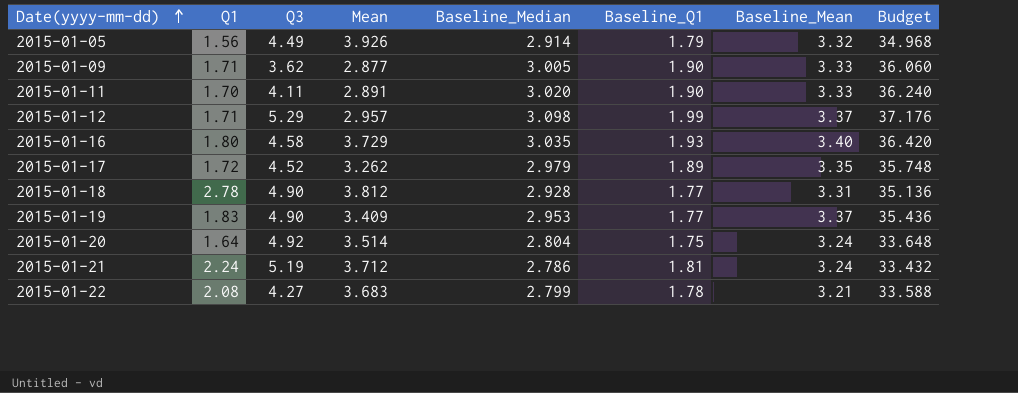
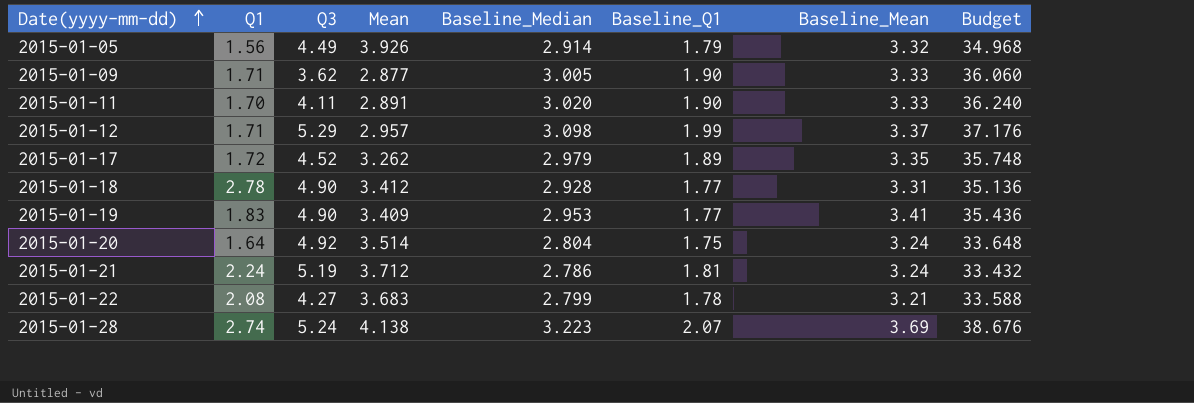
row 2015-01-16: 1.80 | 4.58 | 3.729 | 3.035 | 1.93 | 3.40 | 36.420 -> none
2015-01-18 | Mean: 3.812 -> 3.412
2015-01-19 | Baseline_Mean: 3.37 -> 3.41
row 2015-01-28: none -> 2.74 | 5.24 | 4.138 | 3.223 | 2.07 | 3.69 | 38.676

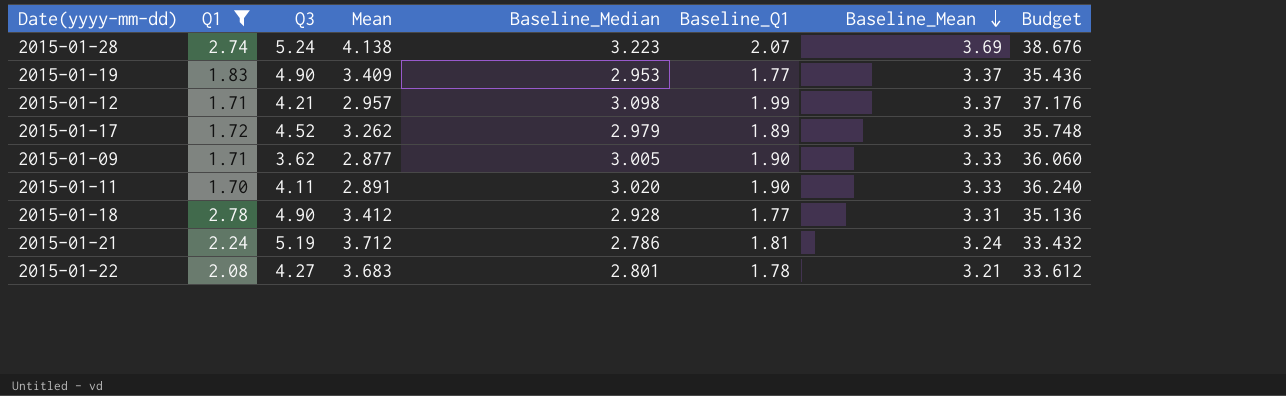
filter: none -> Q1 >= 1.70
row order: Date(yyyy-mm-dd) ascending -> Baseline_Mean descending
2015-01-19 | Baseline_Mean: 3.41 -> 3.37
2015-01-12 | Q3: 5.29 -> 4.21
2015-01-22 | Baseline_Median: 2.799 -> 2.801
2015-01-22 | Budget: 33.588 -> 33.612

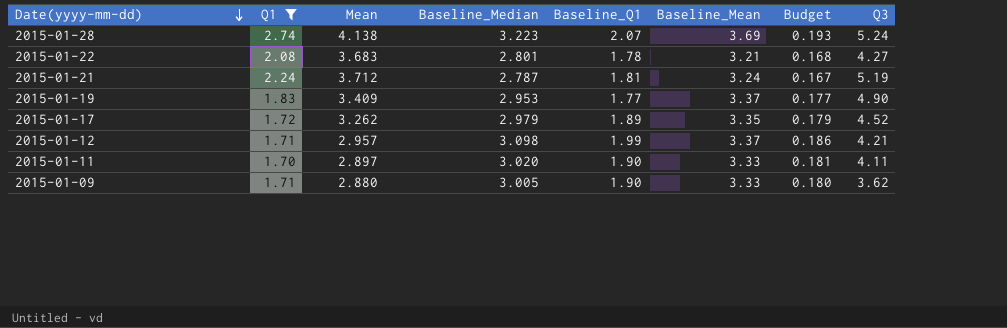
row order: Baseline_Mean descending -> Date(yyyy-mm-dd) descending
column Budget | formula: [Baseline_Median] * 12 -> [Baseline_Median] * 0.06
column Q3 | position: 3 -> 8
row 2015-01-18: 2.78 | 4.90 | 3.412 | 2.928 | 1.77 | 3.31 | 35.136 -> none
2015-01-21 | Baseline_Median: 2.786 -> 2.787
2015-01-11 | Mean: 2.891 -> 2.897
2015-01-09 | Mean: 2.877 -> 2.880

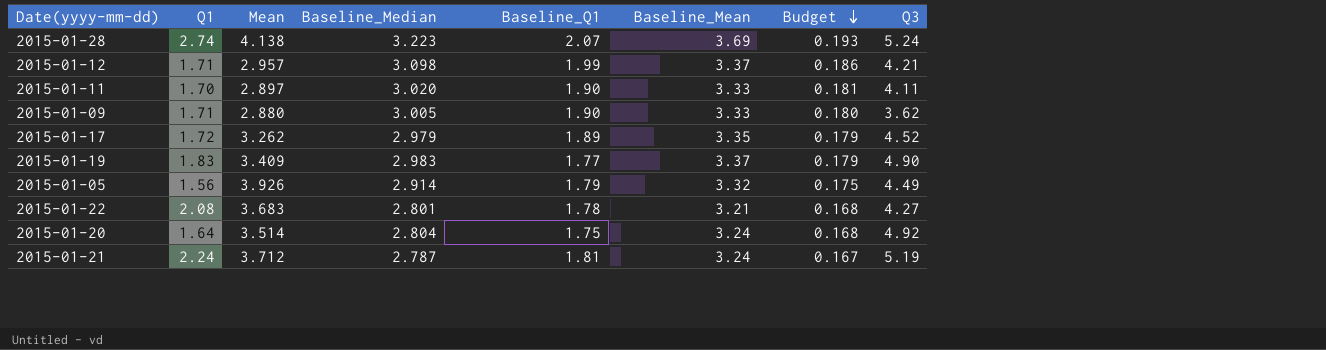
filter: Q1 >= 1.70 -> none
row order: Date(yyyy-mm-dd) descending -> Budget descending
2015-01-19 | Baseline_Median: 2.953 -> 2.983
2015-01-19 | Budget: 0.177 -> 0.179

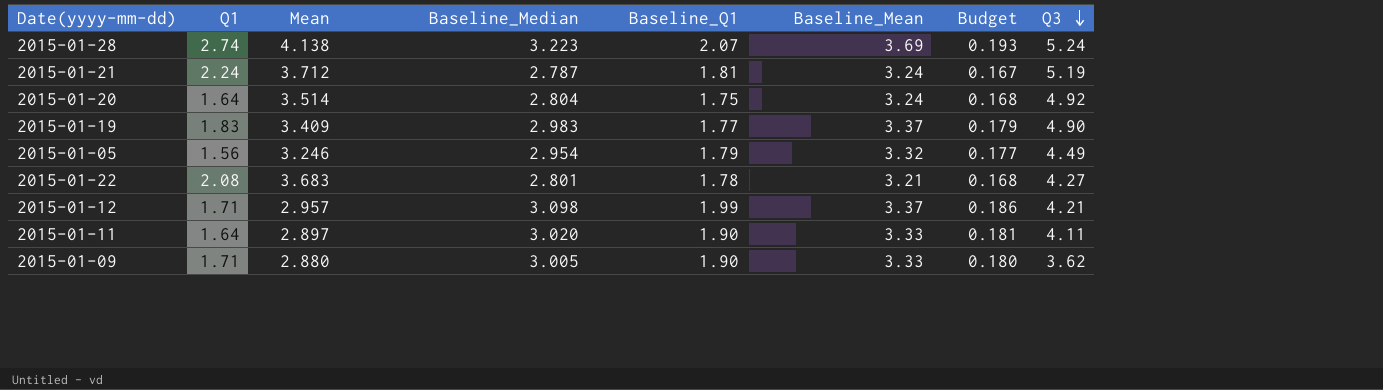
row order: Budget descending -> Q3 descending
row 2015-01-17: 1.72 | 3.262 | 2.979 | 1.89 | 3.35 | 0.179 | 4.52 -> none
2015-01-05 | Mean: 3.926 -> 3.246
2015-01-05 | Baseline_Median: 2.914 -> 2.954
2015-01-05 | Budget: 0.175 -> 0.177
2015-01-11 | Q1: 1.70 -> 1.64

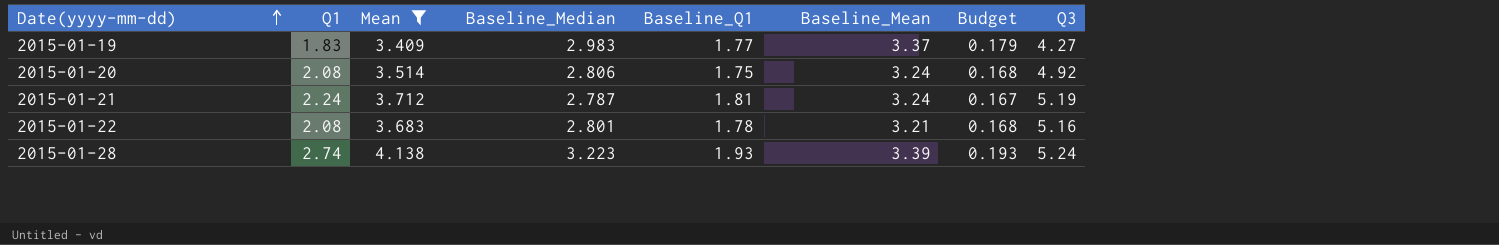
filter: none -> Mean >= 3.409
row order: Q3 descending -> Date(yyyy-mm-dd) ascending
2015-01-19 | Q3: 4.90 -> 4.27
2015-01-20 | Q1: 1.64 -> 2.08
2015-01-20 | Baseline_Median: 2.804 -> 2.806
2015-01-22 | Q3: 4.27 -> 5.16
2015-01-28 | Baseline_Q1: 2.07 -> 1.93
2015-01-28 | Baseline_Mean: 3.69 -> 3.39

